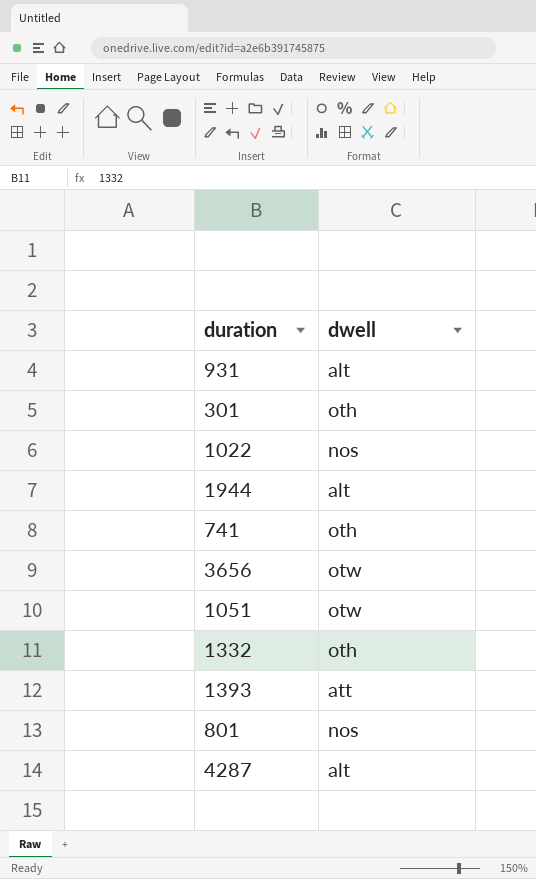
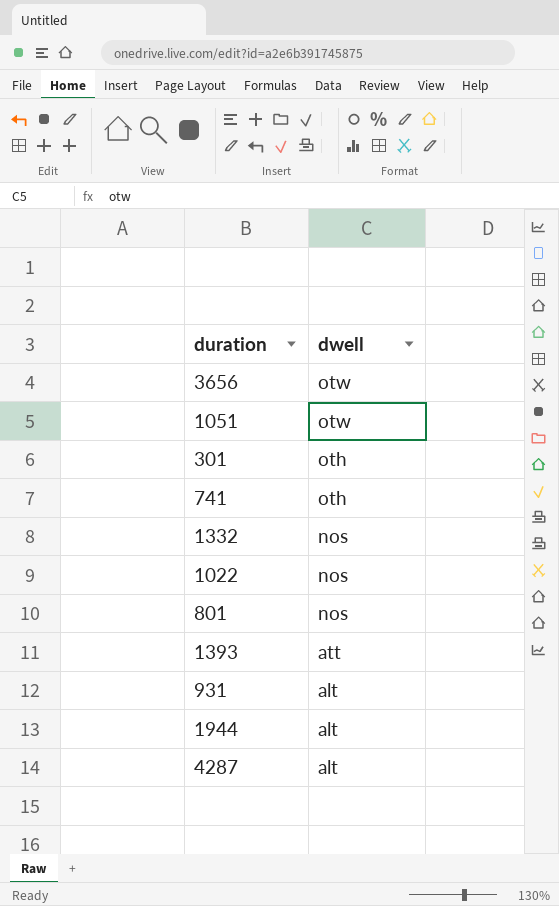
row order: none -> dwell descending
1332 | dwell: oth -> nos

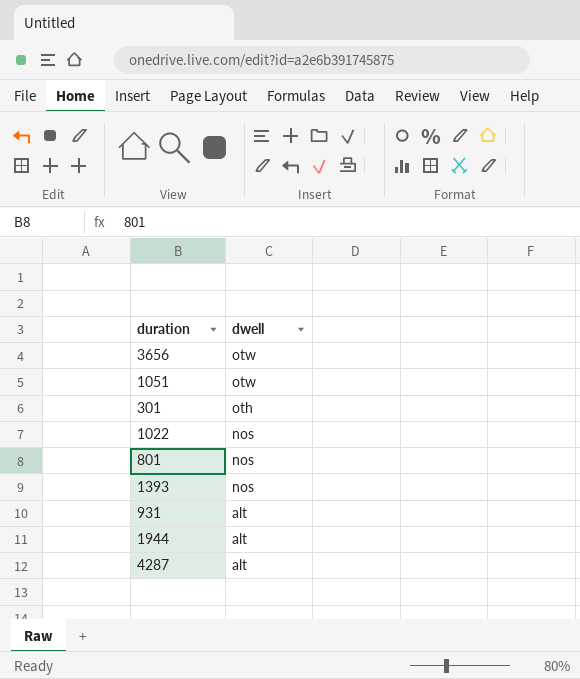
row 741: oth -> none
row 1332: nos -> none
1393 | dwell: att -> nos

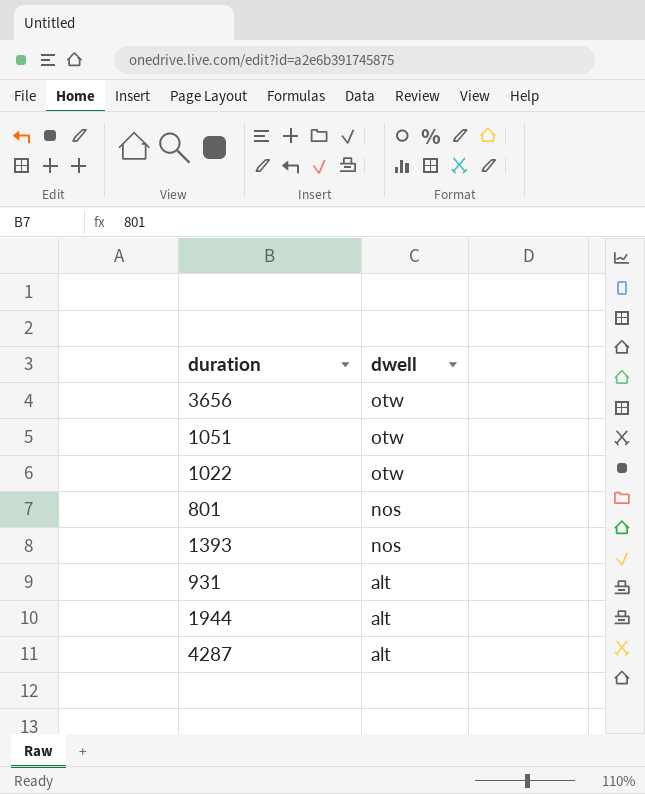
row 301: oth -> none
1022 | dwell: nos -> otw

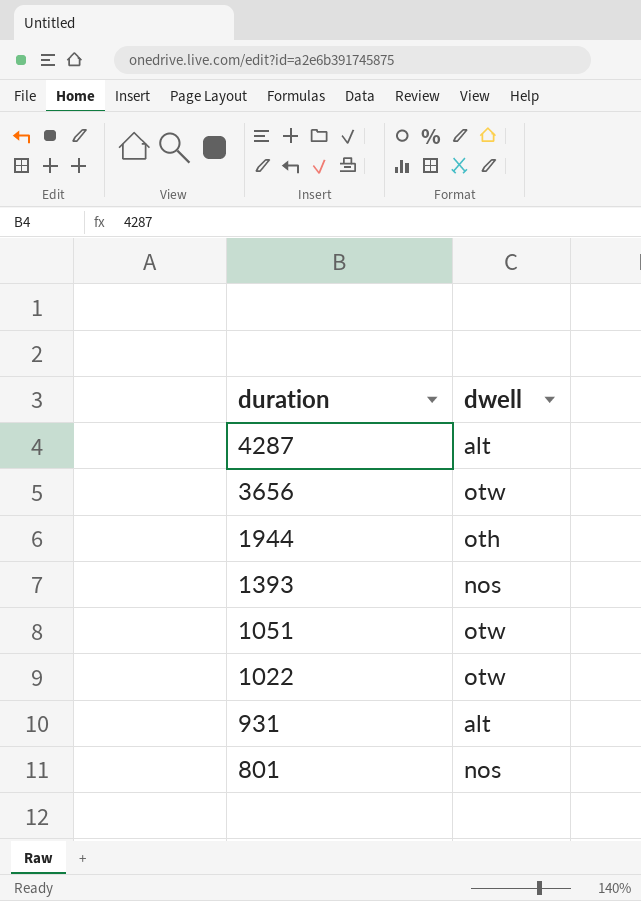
row order: dwell descending -> duration descending
1944 | dwell: alt -> oth

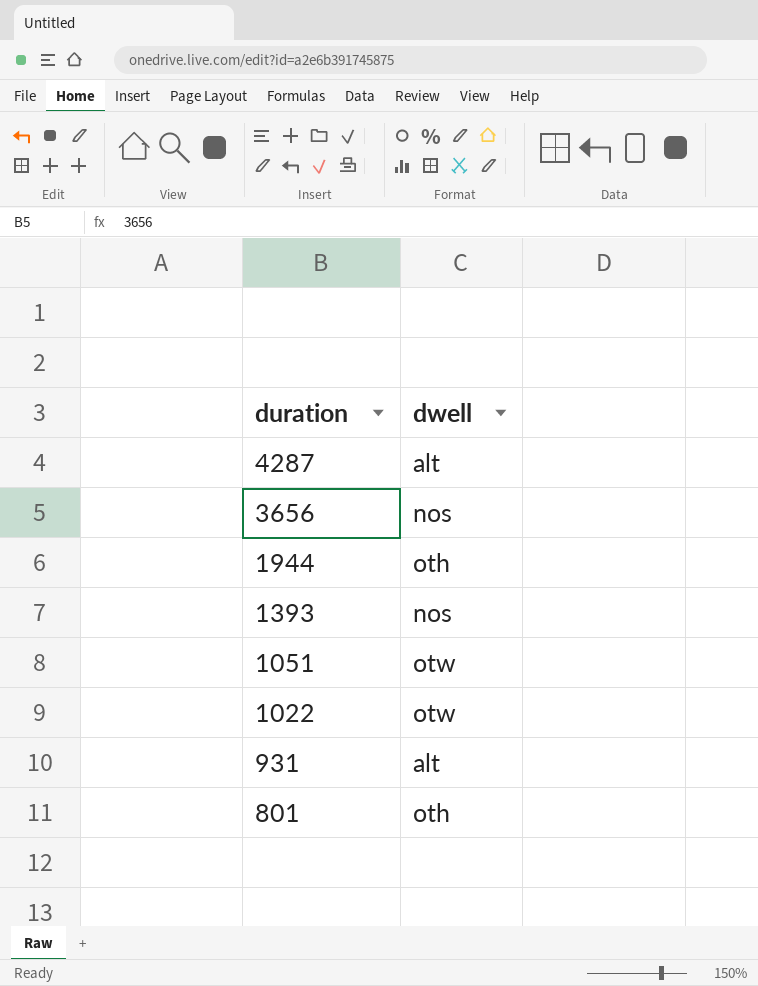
3656 | dwell: otw -> nos
801 | dwell: nos -> oth

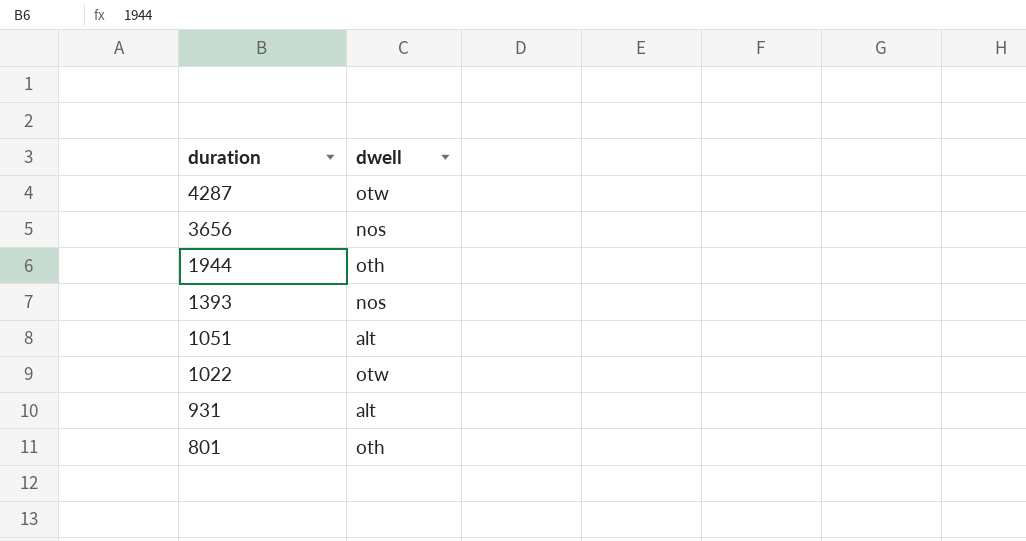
4287 | dwell: alt -> otw
1051 | dwell: otw -> alt

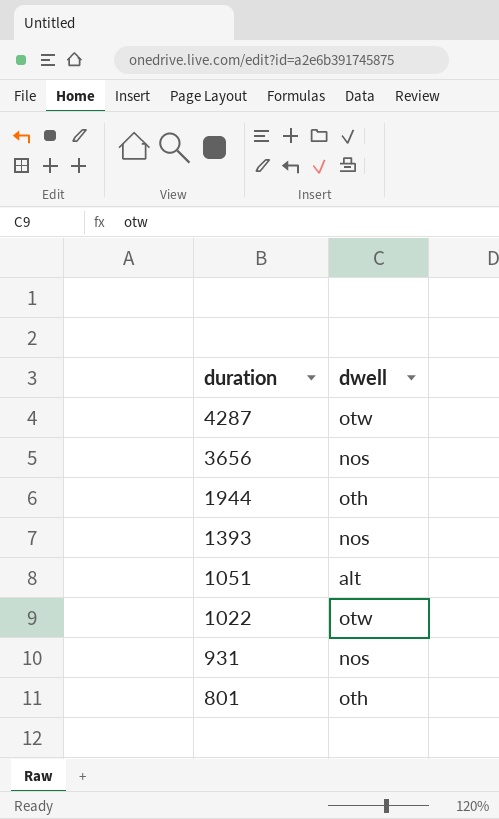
931 | dwell: alt -> nos

